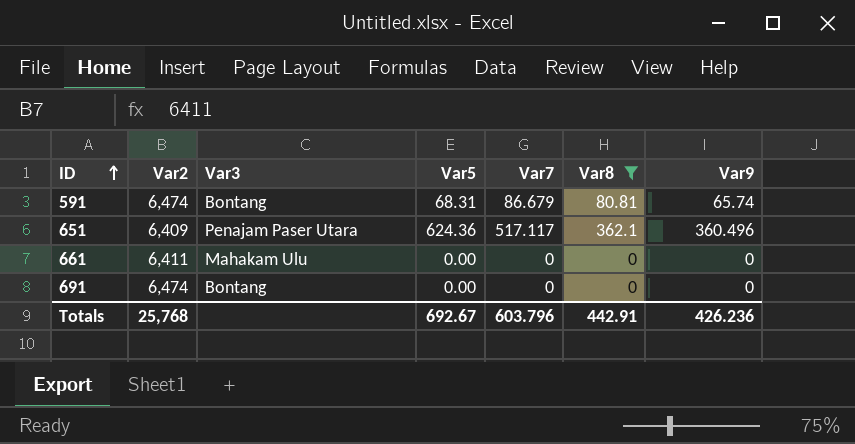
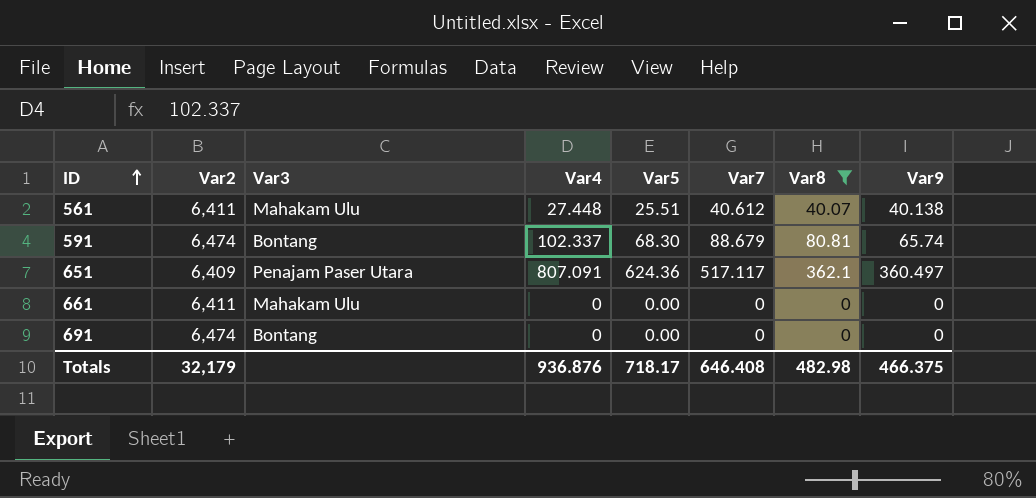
column Var4 | position: none -> 4
row 561: none -> 6,411 | Mahakam Ulu | 27.448 | 25.51 | 40.612 | 40.07 | 40.138
591 | Var5: 68.31 -> 68.30
591 | Var7: 86.679 -> 88.679
651 | Var9: 360.496 -> 360.497
Totals | Var2: 25,768 -> 32,179
Totals | Var5: 692.67 -> 718.17
Totals | Var7: 603.796 -> 646.408
Totals | Var8: 442.91 -> 482.98
Totals | Var9: 426.236 -> 466.375

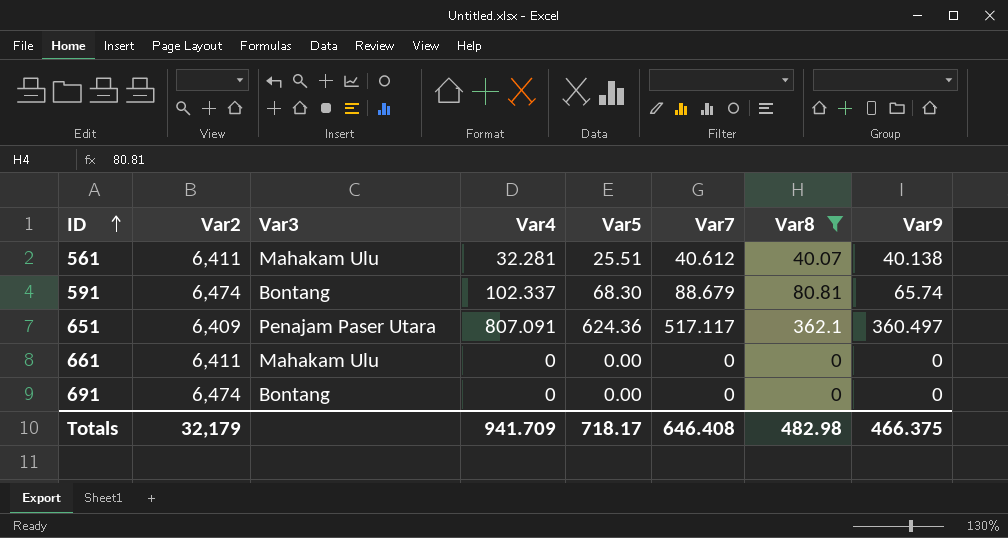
561 | Var4: 27.448 -> 32.281
Totals | Var4: 936.876 -> 941.709

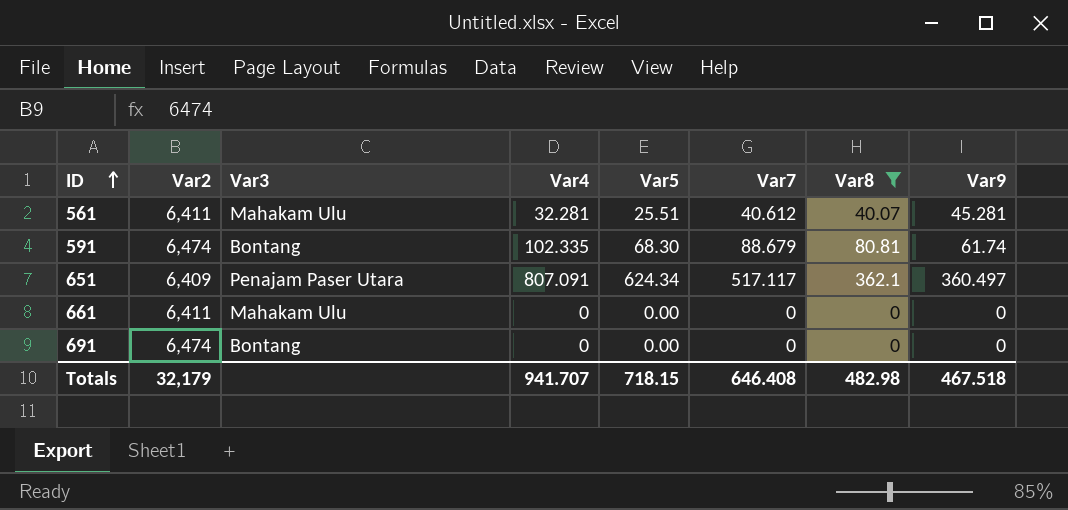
561 | Var9: 40.138 -> 45.281
591 | Var4: 102.337 -> 102.335
591 | Var9: 65.74 -> 61.74
651 | Var5: 624.36 -> 624.34
Totals | Var4: 941.709 -> 941.707
Totals | Var5: 718.17 -> 718.15
Totals | Var9: 466.375 -> 467.518

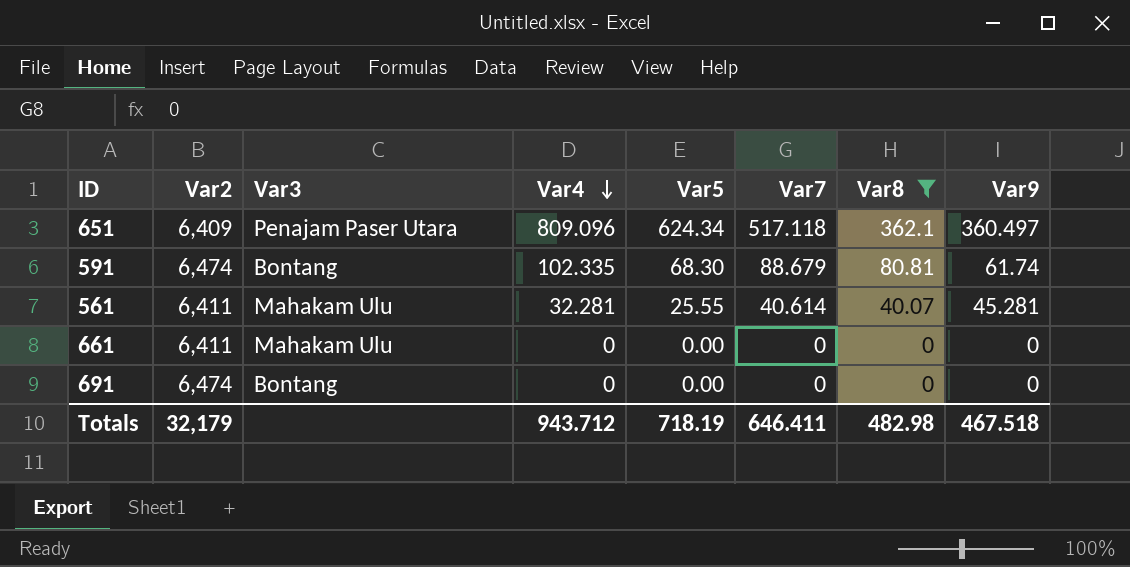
row order: ID ascending -> Var4 descending
651 | Var4: 807.091 -> 809.096
651 | Var7: 517.117 -> 517.118
561 | Var5: 25.51 -> 25.55
561 | Var7: 40.612 -> 40.614
Totals | Var4: 941.707 -> 943.712
Totals | Var5: 718.15 -> 718.19
Totals | Var7: 646.408 -> 646.411

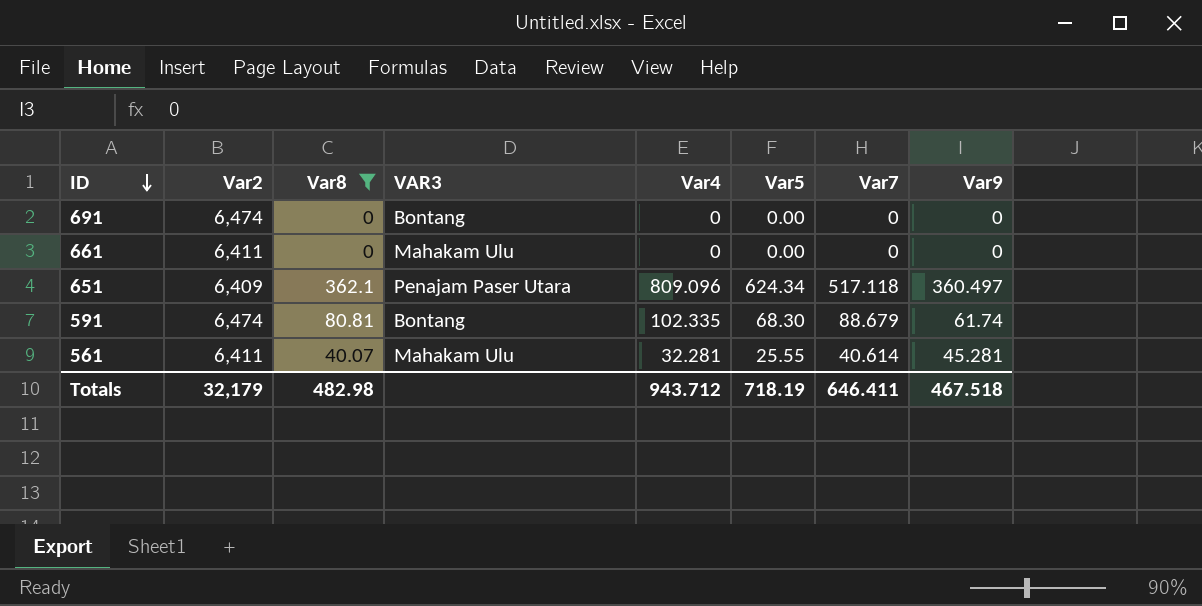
row order: Var4 descending -> ID descending
column Var8 | position: 7 -> 3
column name: Var3 -> VAR3

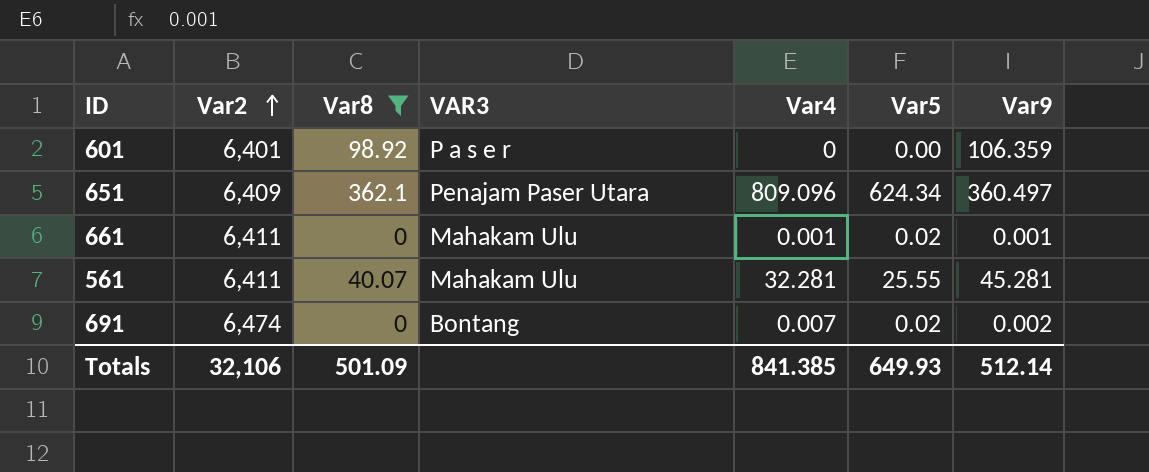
row order: ID descending -> Var2 ascending
column Var7 | position: 7 -> none
row 591: 6,474 | 80.81 | Bontang | 102.335 | 68.30 | 88.679 | 61.74 -> none
row 601: none -> 6,401 | 98.92 | P a s e r | 0 | 0.00 | 106.359
661 | Var4: 0 -> 0.001
661 | Var5: 0.00 -> 0.02
661 | Var9: 0 -> 0.001
691 | Var4: 0 -> 0.007
691 | Var5: 0.00 -> 0.02
691 | Var9: 0 -> 0.002
Totals | Var2: 32,179 -> 32,106
Totals | Var8: 482.98 -> 501.09
Totals | Var4: 943.712 -> 841.385
Totals | Var5: 718.19 -> 649.93
Totals | Var9: 467.518 -> 512.14

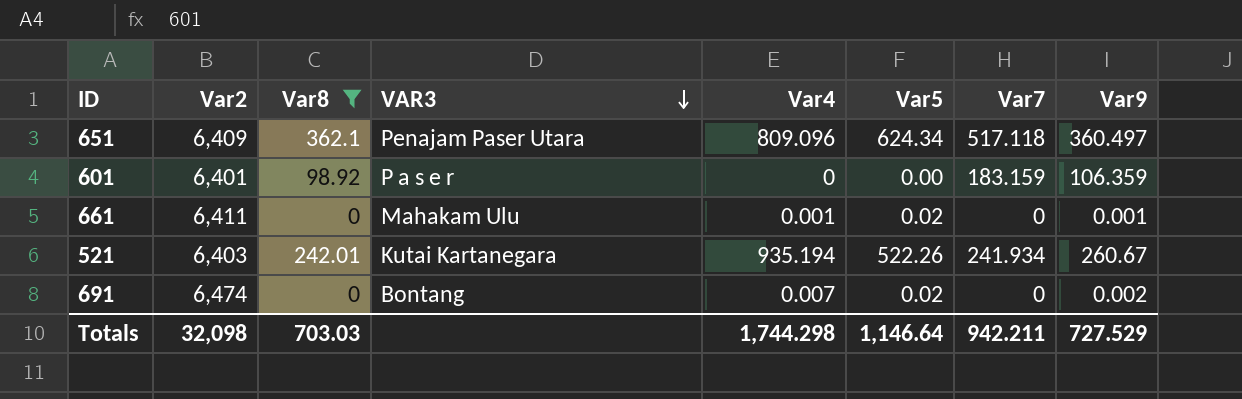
row order: Var2 ascending -> VAR3 descending
column Var7 | position: none -> 7
row 561: 6,411 | 40.07 | Mahakam Ulu | 32.281 | 25.55 | 45.281 -> none
row 521: none -> 6,403 | 242.01 | Kutai Kartanegara | 935.194 | 522.26 | 241.934 | 260.67
Totals | Var2: 32,106 -> 32,098
Totals | Var8: 501.09 -> 703.03
Totals | Var4: 841.385 -> 1,744.298
Totals | Var5: 649.93 -> 1,146.64
Totals | Var9: 512.14 -> 727.529

